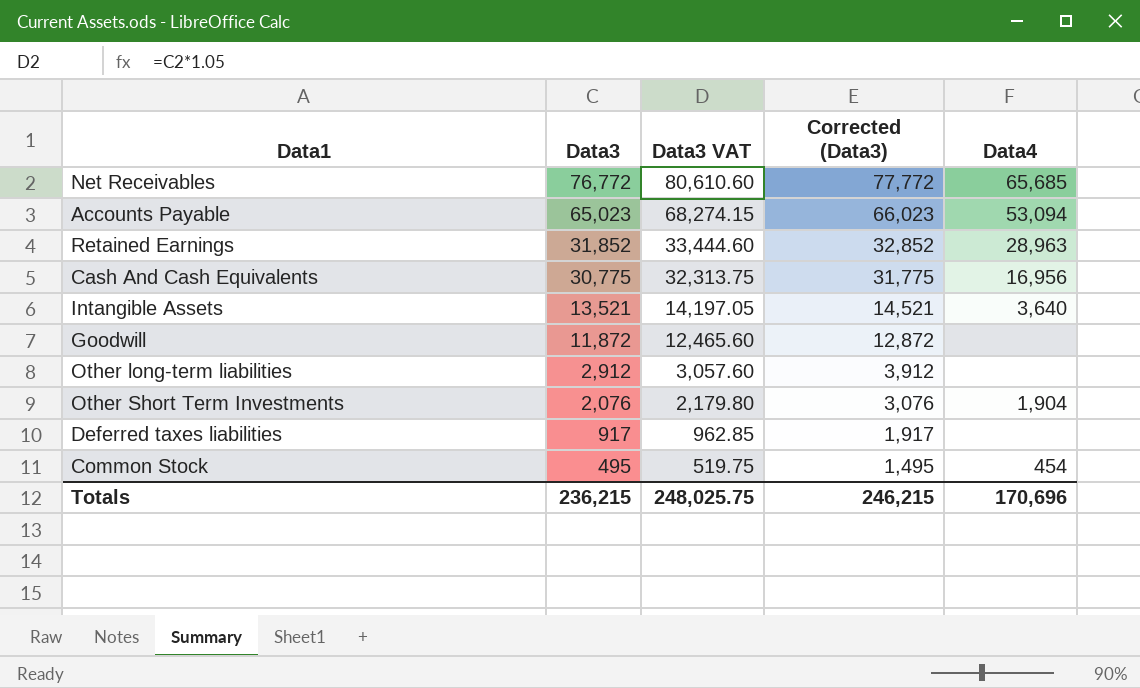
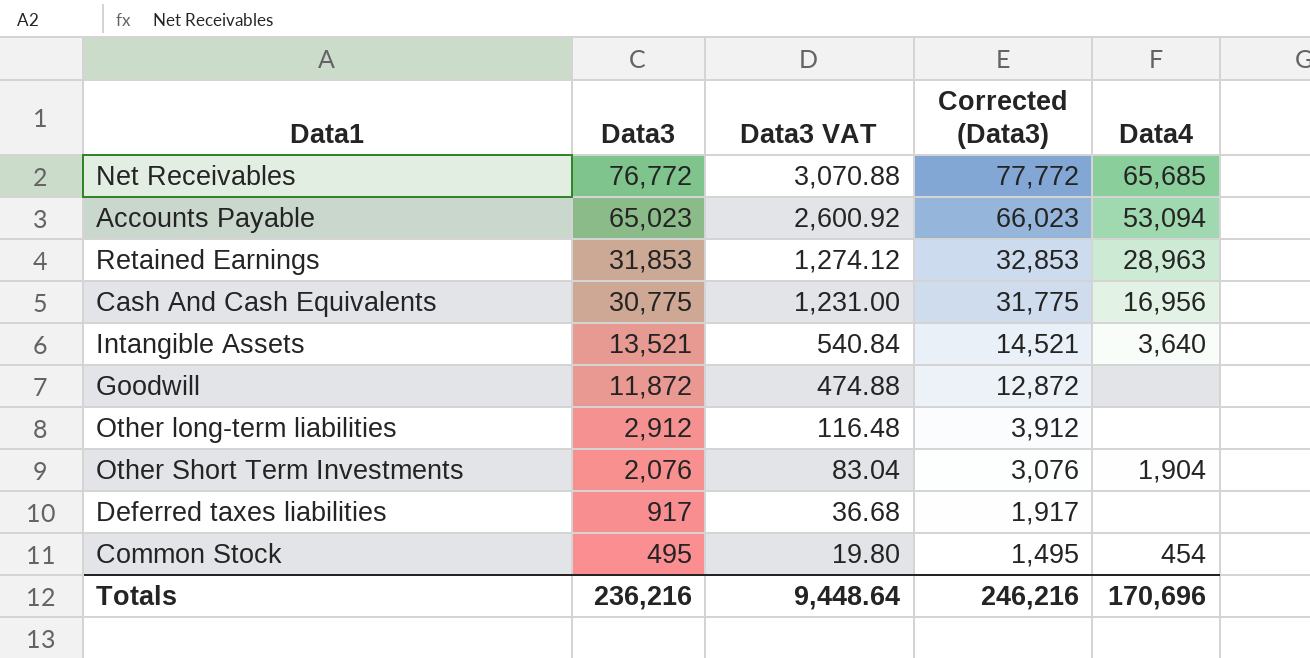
column Data3 VAT | formula: [Data3] * 1.05 -> [Data3] * 0.04
Retained Earnings | Data3: 31,852 -> 31,853
Retained Earnings | Corrected (Data3): 32,852 -> 32,853
Totals | Data3: 236,215 -> 236,216
Totals | Data3 VAT: 248,025.75 -> 9,448.64
Totals | Corrected (Data3): 246,215 -> 246,216

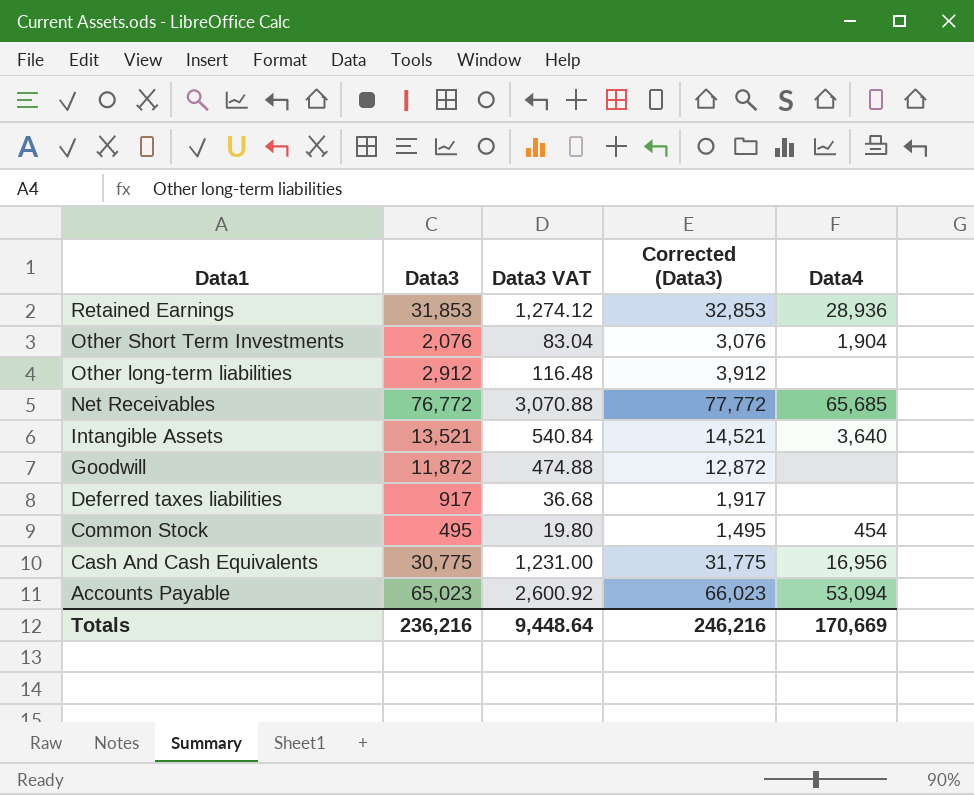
row order: Data3 descending -> Data1 descending
Retained Earnings | Data4: 28,963 -> 28,936
Totals | Data4: 170,696 -> 170,669

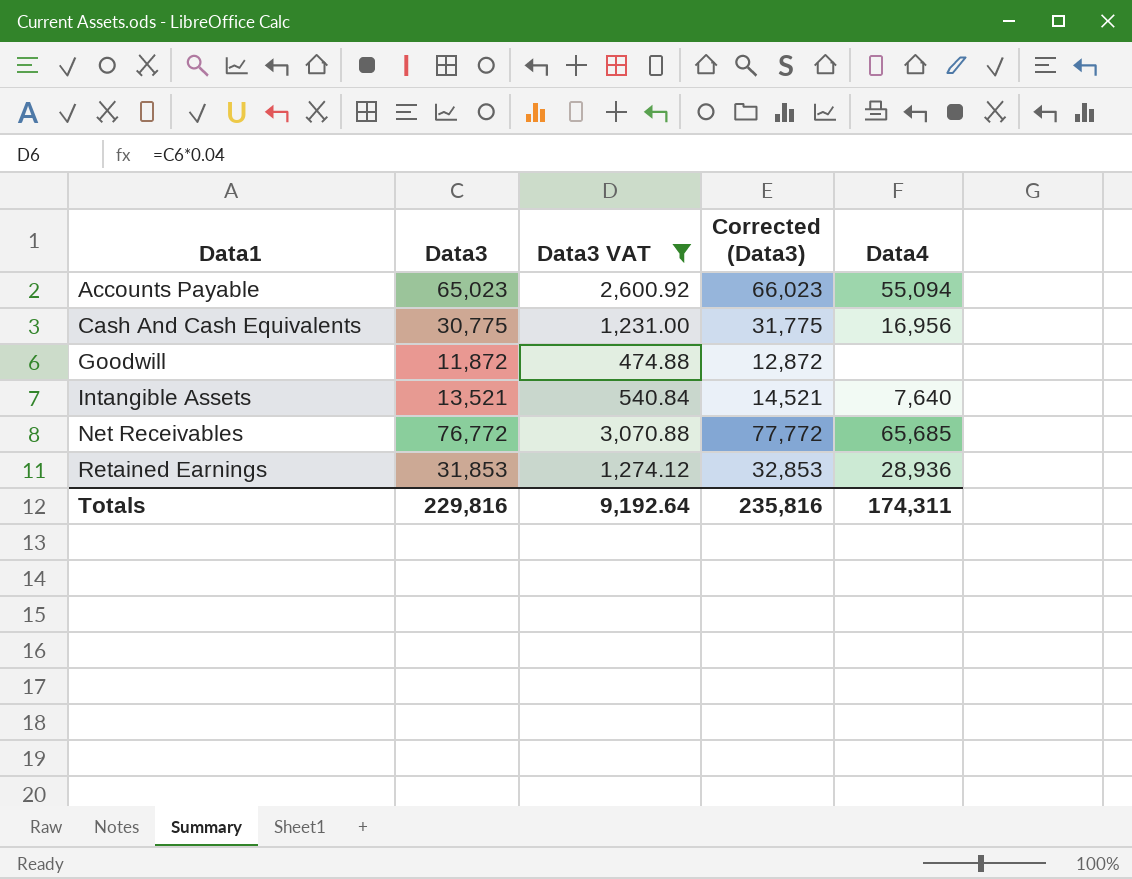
filter: none -> Data3 VAT >= 474.88
row order: Data1 descending -> Data1 ascending
Accounts Payable | Data4: 53,094 -> 55,094
Intangible Assets | Data4: 3,640 -> 7,640
Totals | Data3: 236,216 -> 229,816
Totals | Data3 VAT: 9,448.64 -> 9,192.64
Totals | Corrected (Data3): 246,216 -> 235,816
Totals | Data4: 170,669 -> 174,311

